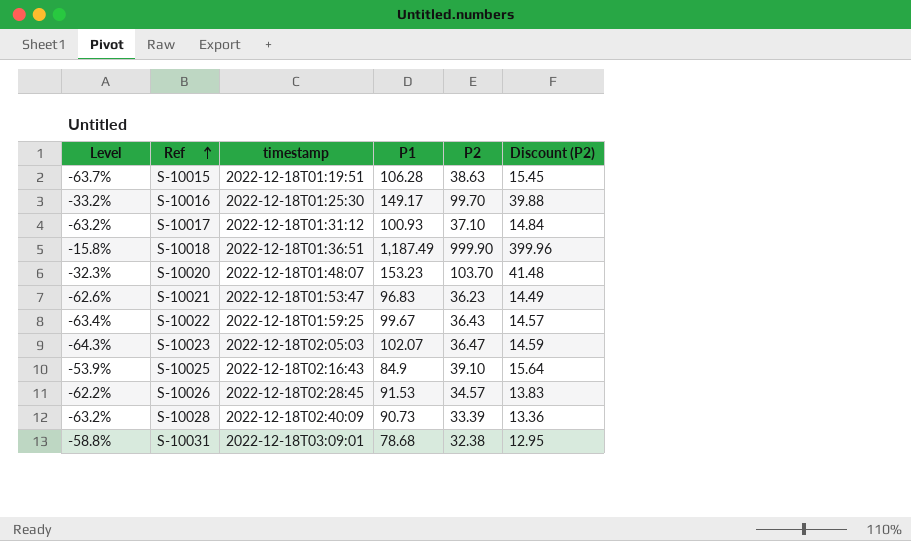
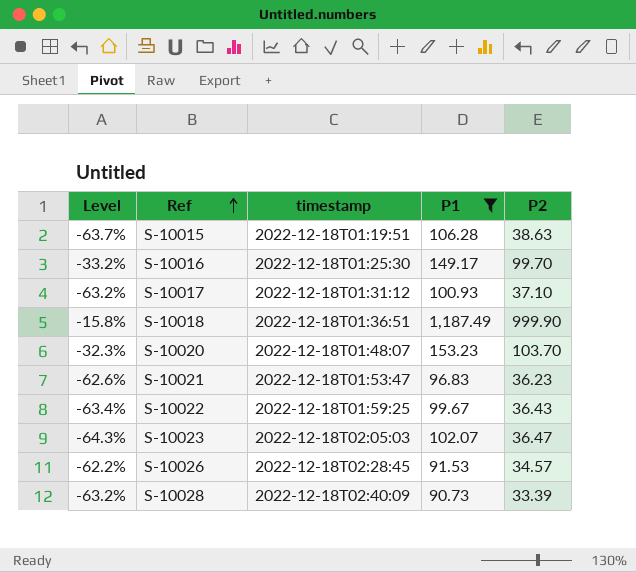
filter: none -> P1 >= 90.73
column Discount (P2) | formula: [P2] * 0.4 -> none

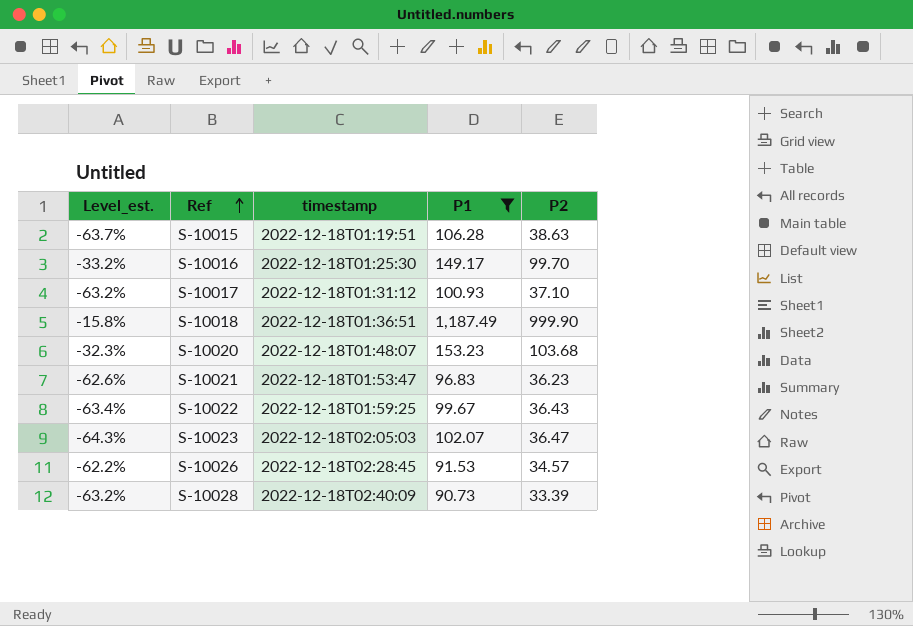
column name: Level -> Level_est.
S-10020 | P2: 103.70 -> 103.68

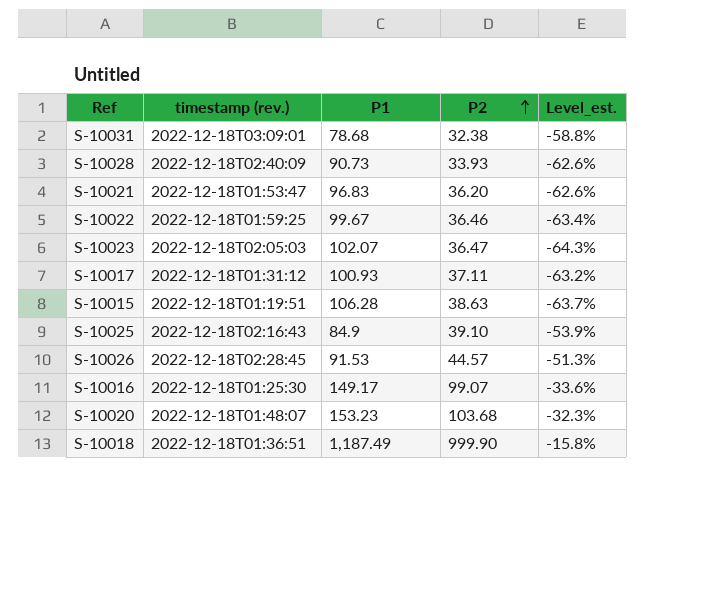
filter: P1 >= 90.73 -> none
row order: Ref ascending -> P2 ascending
column name: timestamp -> timestamp (rev.)
column Level_est. | position: 1 -> 5
S-10028 | P2: 33.39 -> 33.93
S-10028 | Level_est.: -63.2% -> -62.6%
S-10021 | P2: 36.23 -> 36.20
S-10022 | P2: 36.43 -> 36.46
S-10017 | P2: 37.10 -> 37.11
S-10026 | P2: 34.57 -> 44.57
S-10026 | Level_est.: -62.2% -> -51.3%
S-10016 | P2: 99.70 -> 99.07
S-10016 | Level_est.: -33.2% -> -33.6%

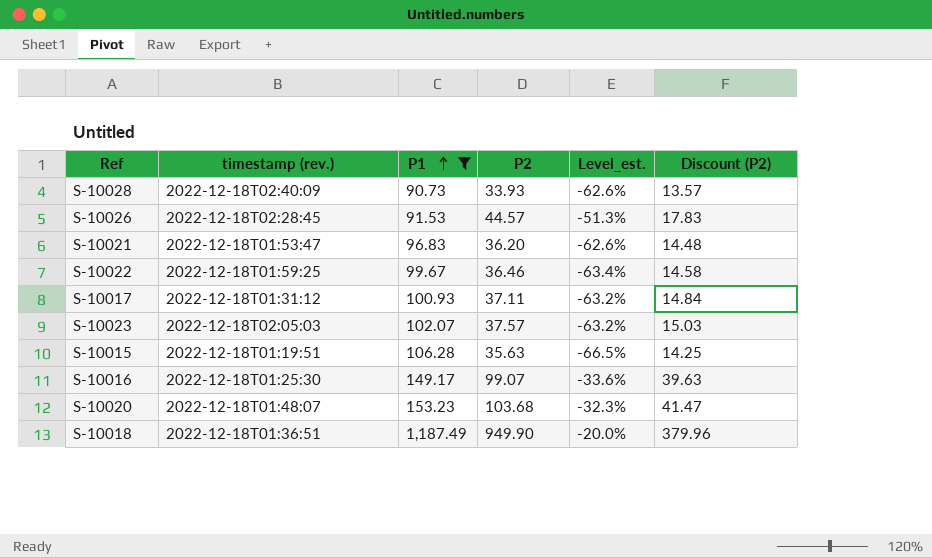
filter: none -> P1 >= 90.73
row order: P2 ascending -> P1 ascending
column Discount (P2) | formula: none -> [P2] * 0.4
S-10023 | P2: 36.47 -> 37.57
S-10023 | Level_est.: -64.3% -> -63.2%
S-10015 | P2: 38.63 -> 35.63
S-10015 | Level_est.: -63.7% -> -66.5%
S-10018 | P2: 999.90 -> 949.90
S-10018 | Level_est.: -15.8% -> -20.0%

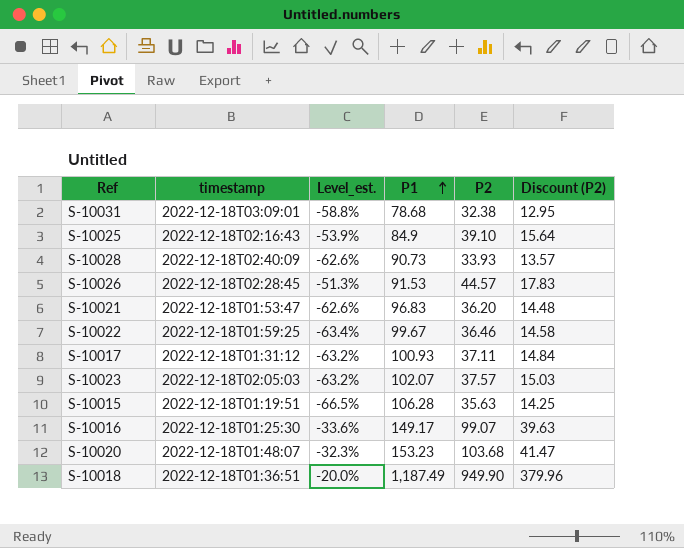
filter: P1 >= 90.73 -> none
column name: timestamp (rev.) -> timestamp
column Level_est. | position: 5 -> 3

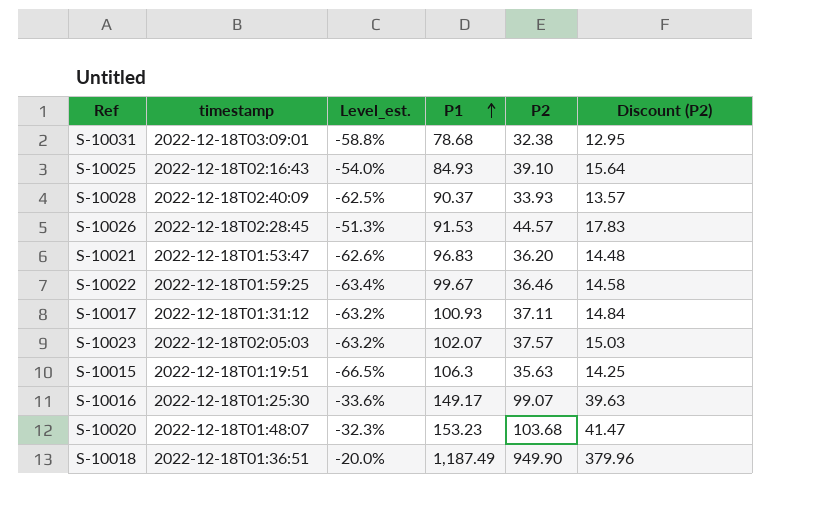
S-10025 | Level_est.: -53.9% -> -54.0%
S-10025 | P1: 84.9 -> 84.93
S-10028 | Level_est.: -62.6% -> -62.5%
S-10028 | P1: 90.73 -> 90.37
S-10015 | P1: 106.28 -> 106.3

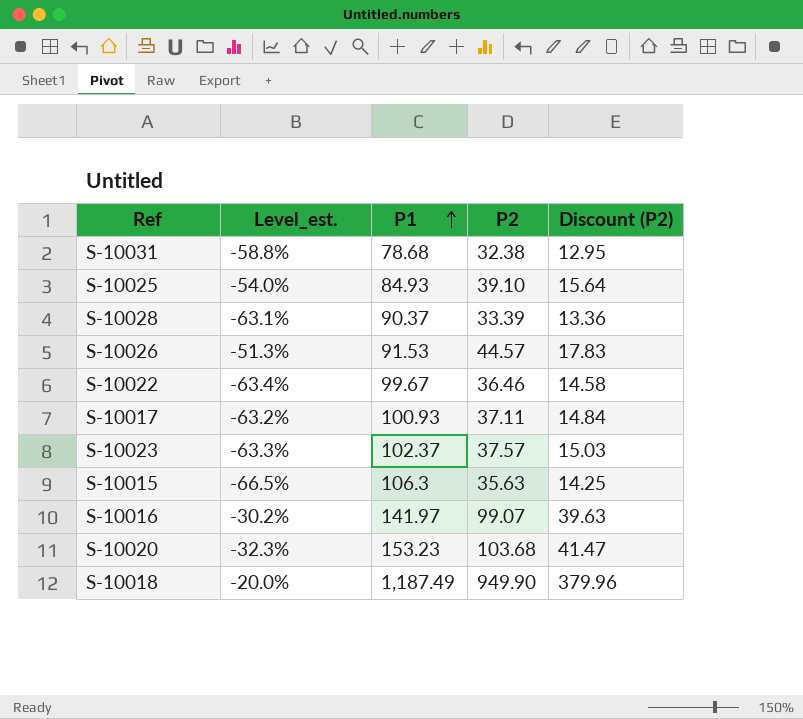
column timestamp | position: 2 -> none
row S-10021: 2022-12-18T01:53:47 | -62.6% | 96.83 | 36.20 | 14.48 -> none
S-10028 | Level_est.: -62.5% -> -63.1%
S-10028 | P2: 33.93 -> 33.39
S-10028 | Discount (P2): 13.57 -> 13.36
S-10023 | Level_est.: -63.2% -> -63.3%
S-10023 | P1: 102.07 -> 102.37
S-10016 | Level_est.: -33.6% -> -30.2%
S-10016 | P1: 149.17 -> 141.97

